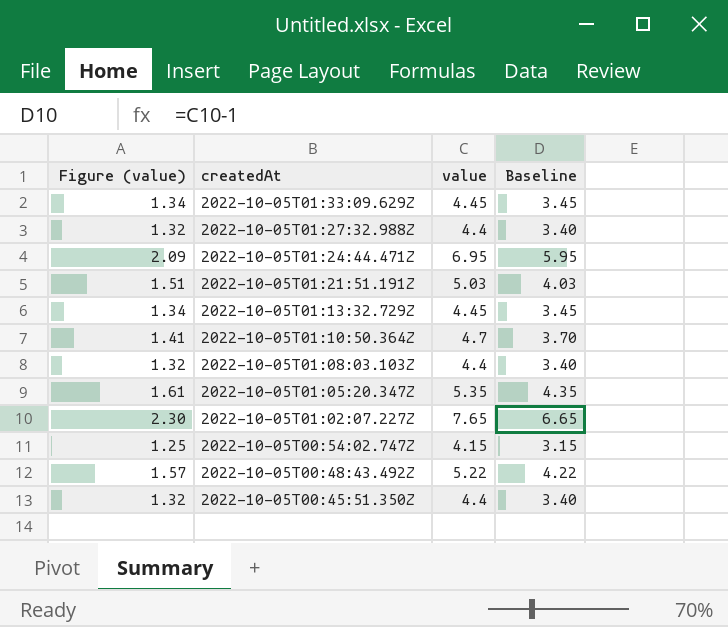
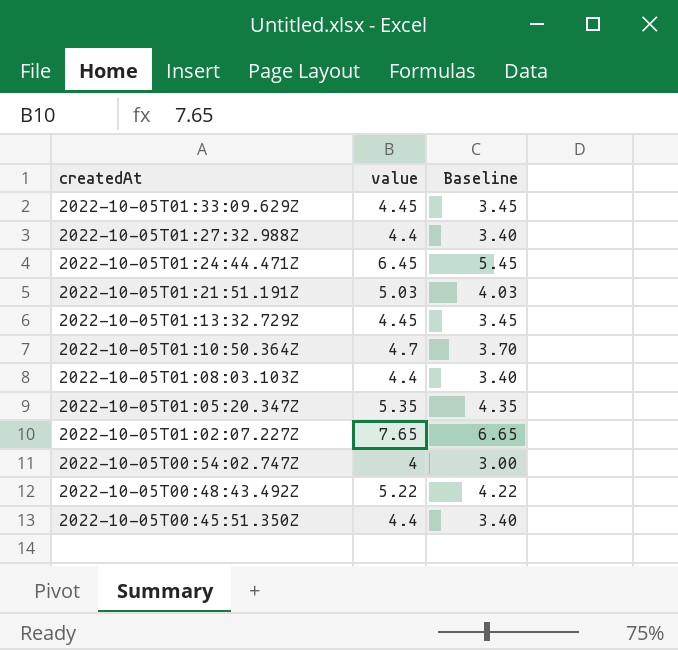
column Figure (value) | formula: [value] * 0.3 -> none
2022-10-05T01:24:44.471Z | value: 6.95 -> 6.45
2022-10-05T01:24:44.471Z | Baseline: 5.95 -> 5.45
2022-10-05T00:54:02.747Z | value: 4.15 -> 4
2022-10-05T00:54:02.747Z | Baseline: 3.15 -> 3.00

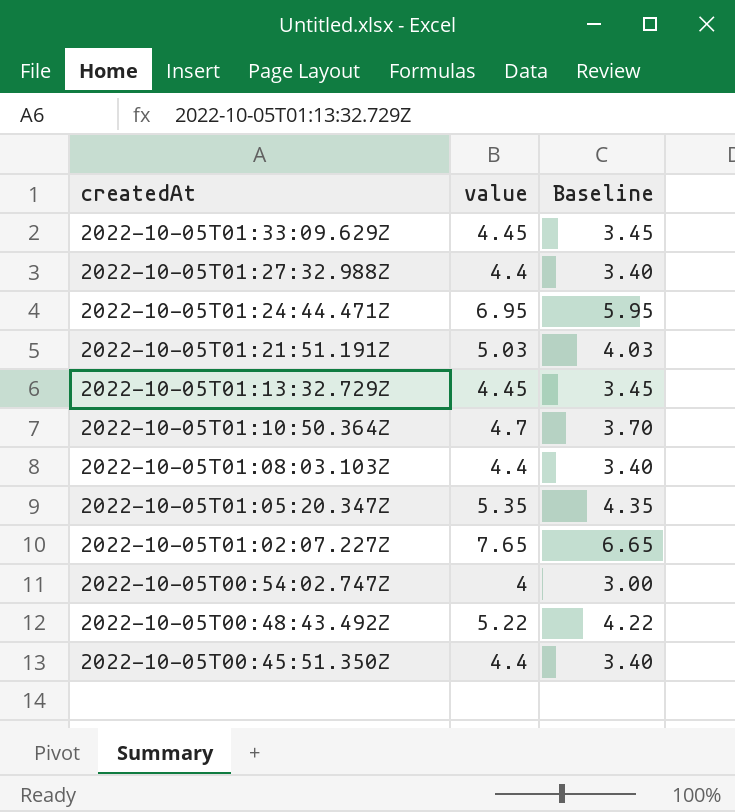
2022-10-05T01:24:44.471Z | value: 6.45 -> 6.95
2022-10-05T01:24:44.471Z | Baseline: 5.45 -> 5.95

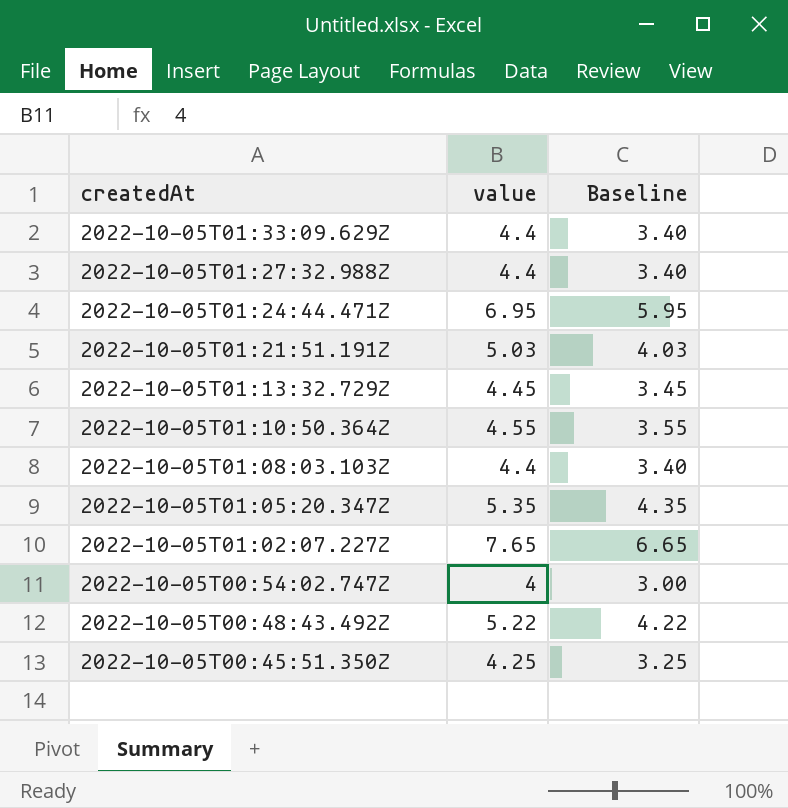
2022-10-05T01:33:09.629Z | value: 4.45 -> 4.4
2022-10-05T01:33:09.629Z | Baseline: 3.45 -> 3.40
2022-10-05T01:10:50.364Z | value: 4.7 -> 4.55
2022-10-05T01:10:50.364Z | Baseline: 3.70 -> 3.55
2022-10-05T00:45:51.350Z | value: 4.4 -> 4.25
2022-10-05T00:45:51.350Z | Baseline: 3.40 -> 3.25

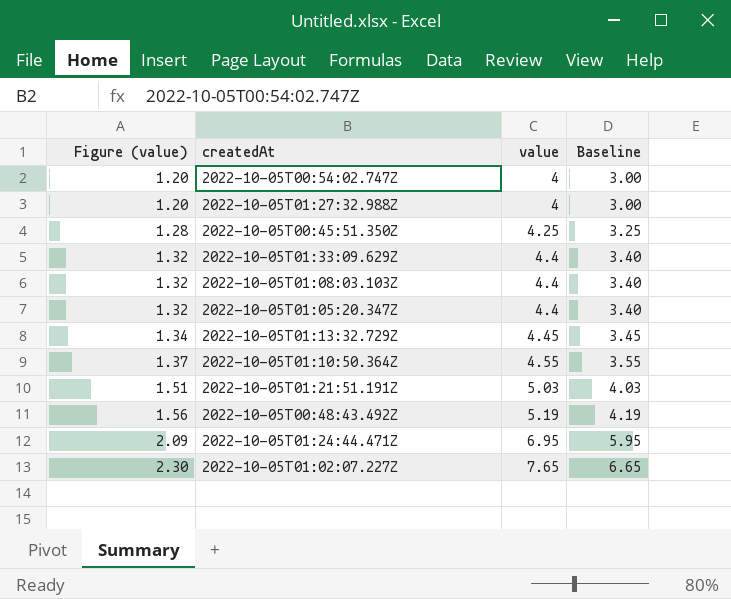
row order: createdAt descending -> Figure (value) ascending
column Figure (value) | formula: none -> [value] * 0.3
2022-10-05T01:27:32.988Z | value: 4.4 -> 4
2022-10-05T01:27:32.988Z | Baseline: 3.40 -> 3.00
2022-10-05T01:05:20.347Z | value: 5.35 -> 4.4
2022-10-05T01:05:20.347Z | Baseline: 4.35 -> 3.40
2022-10-05T00:48:43.492Z | value: 5.22 -> 5.19
2022-10-05T00:48:43.492Z | Baseline: 4.22 -> 4.19

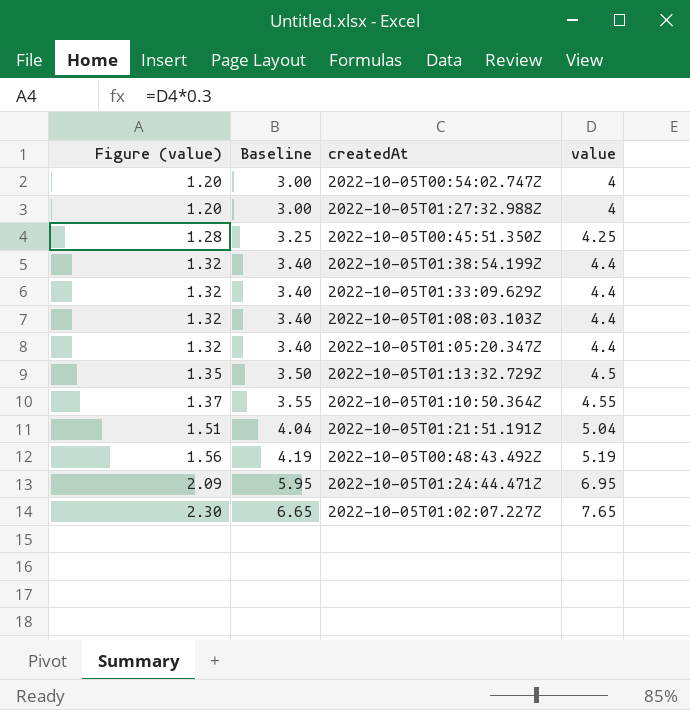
column Baseline | position: 4 -> 2
row 2022-10-05T01:38:54.199Z: none -> 1.32 | 3.40 | 4.4
2022-10-05T01:13:32.729Z | Figure (value): 1.34 -> 1.35
2022-10-05T01:13:32.729Z | Baseline: 3.45 -> 3.50
2022-10-05T01:13:32.729Z | value: 4.45 -> 4.5
2022-10-05T01:21:51.191Z | Baseline: 4.03 -> 4.04
2022-10-05T01:21:51.191Z | value: 5.03 -> 5.04

